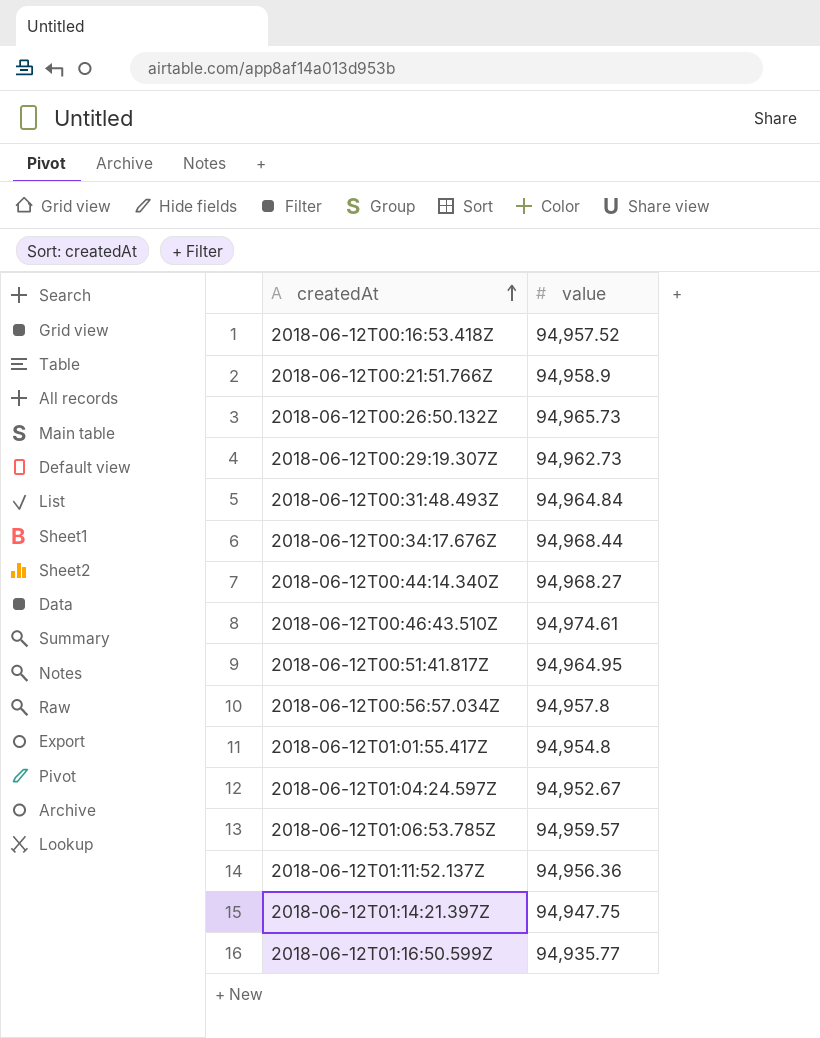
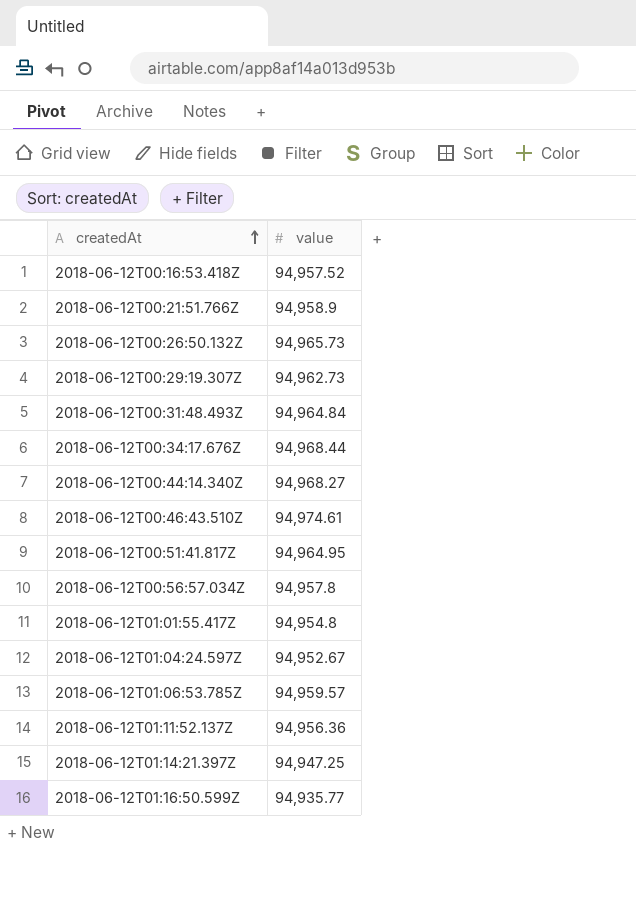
2018-06-12T01:14:21.397Z | value: 94,947.75 -> 94,947.25

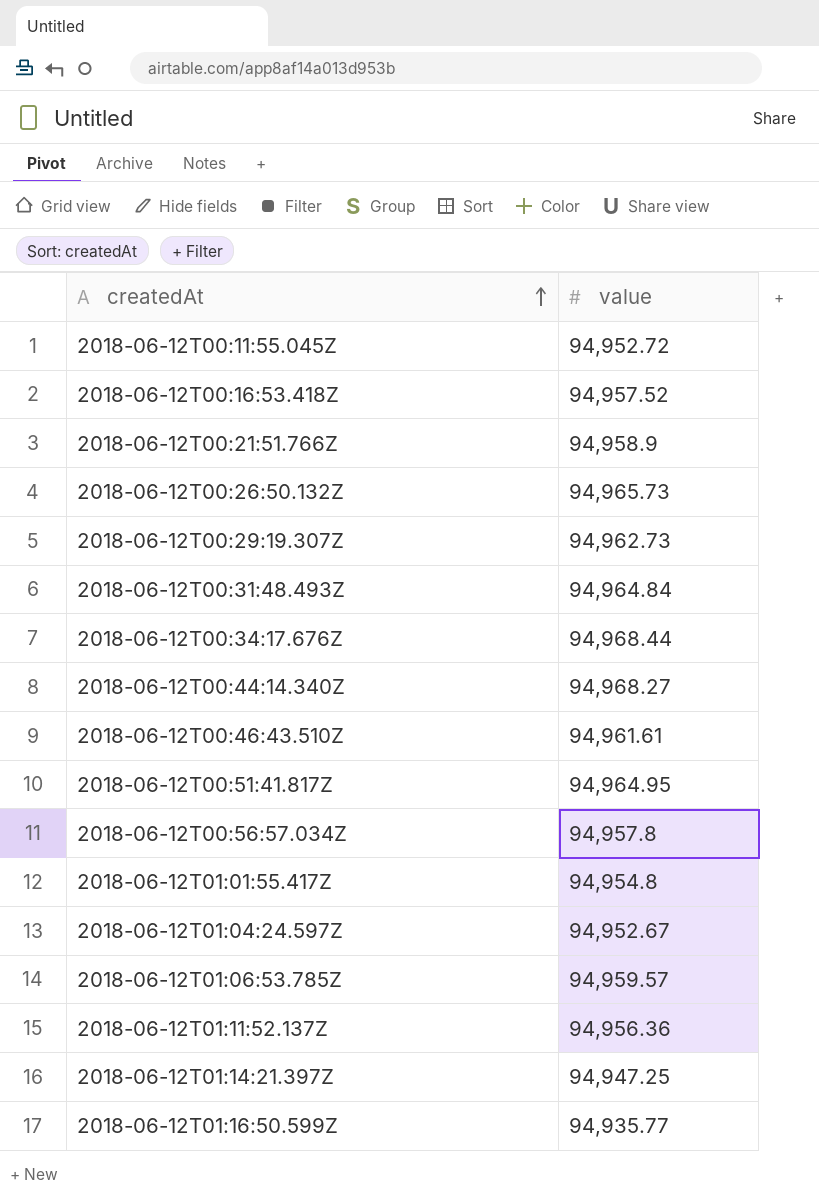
row 2018-06-12T00:11:55.045Z: none -> 94,952.72
2018-06-12T00:46:43.510Z | value: 94,974.61 -> 94,961.61

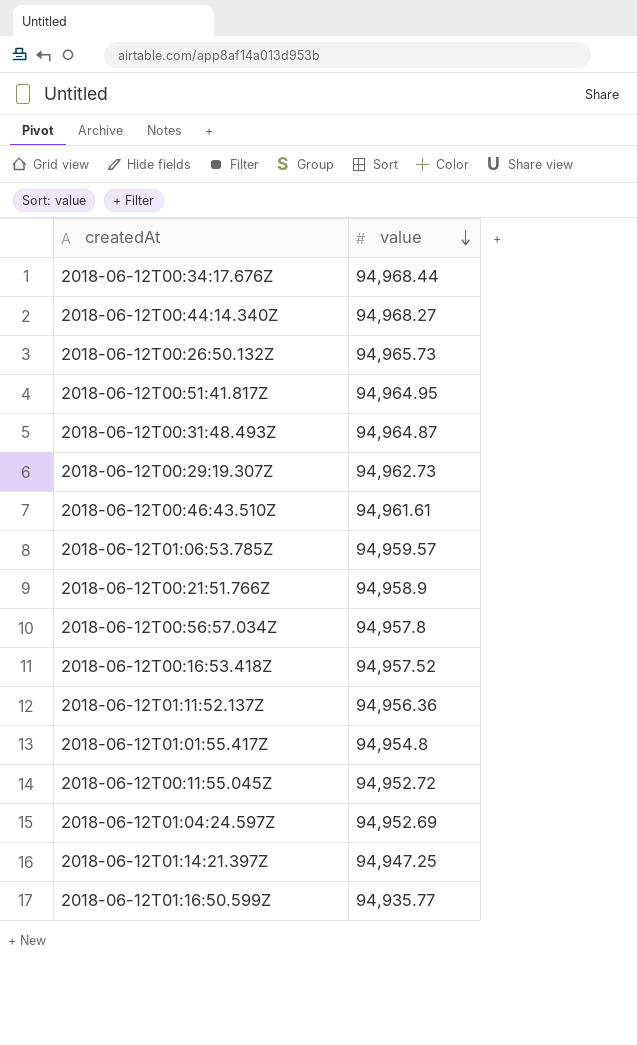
row order: createdAt ascending -> value descending
2018-06-12T00:31:48.493Z | value: 94,964.84 -> 94,964.87
2018-06-12T01:04:24.597Z | value: 94,952.67 -> 94,952.69

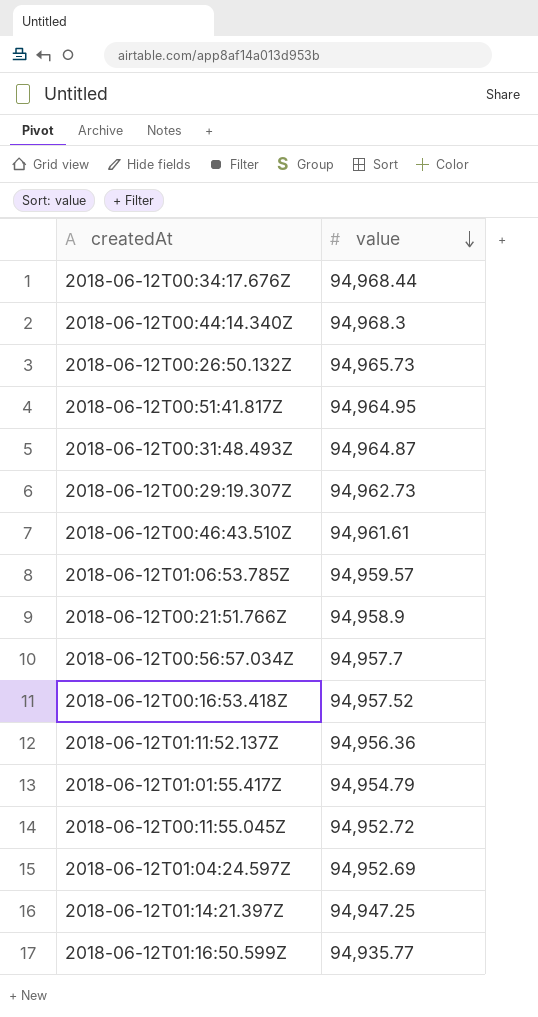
2018-06-12T00:44:14.340Z | value: 94,968.27 -> 94,968.3
2018-06-12T00:56:57.034Z | value: 94,957.8 -> 94,957.7
2018-06-12T01:01:55.417Z | value: 94,954.8 -> 94,954.79

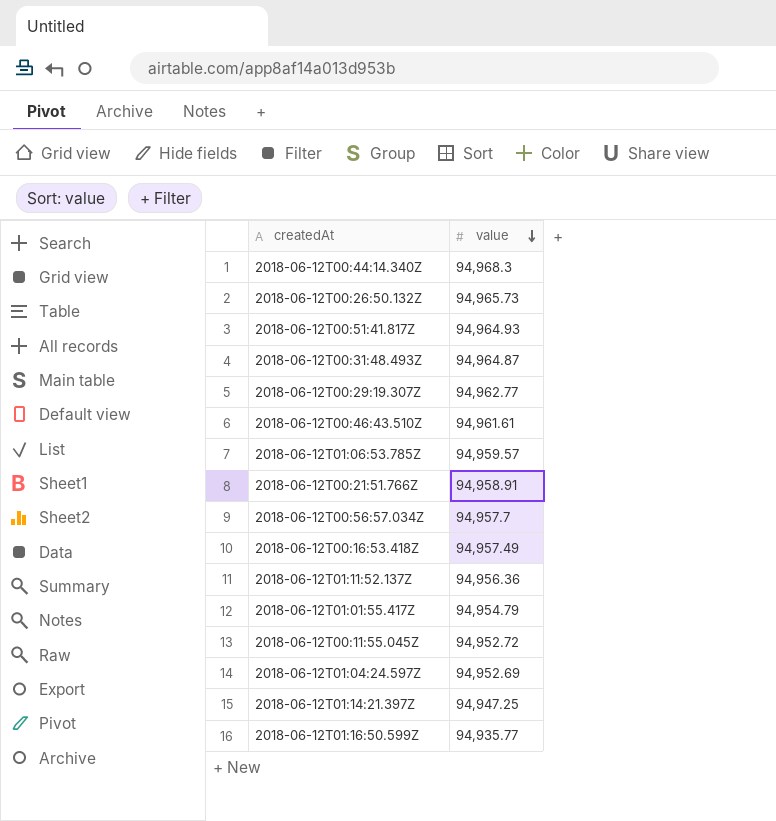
row 2018-06-12T00:34:17.676Z: 94,968.44 -> none
2018-06-12T00:51:41.817Z | value: 94,964.95 -> 94,964.93
2018-06-12T00:29:19.307Z | value: 94,962.73 -> 94,962.77
2018-06-12T00:21:51.766Z | value: 94,958.9 -> 94,958.91
2018-06-12T00:16:53.418Z | value: 94,957.52 -> 94,957.49

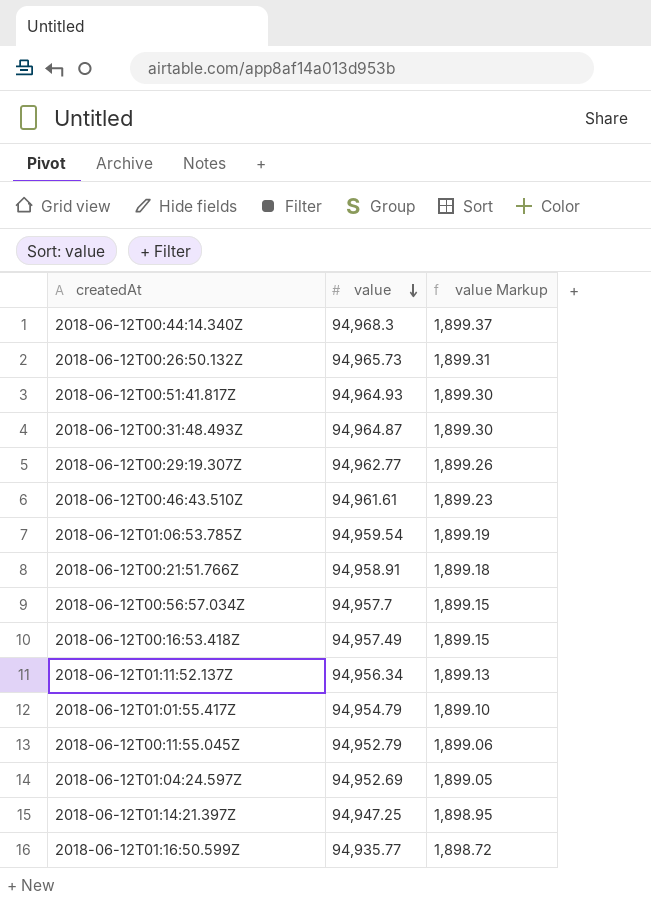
column value Markup | formula: none -> [value] * 0.02
2018-06-12T01:06:53.785Z | value: 94,959.57 -> 94,959.54
2018-06-12T01:11:52.137Z | value: 94,956.36 -> 94,956.34
2018-06-12T00:11:55.045Z | value: 94,952.72 -> 94,952.79

